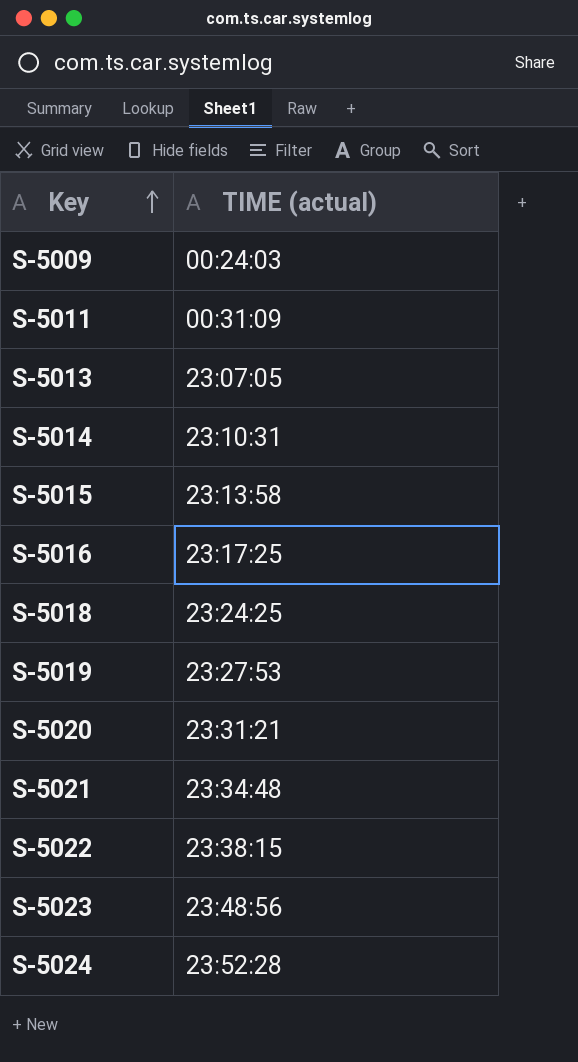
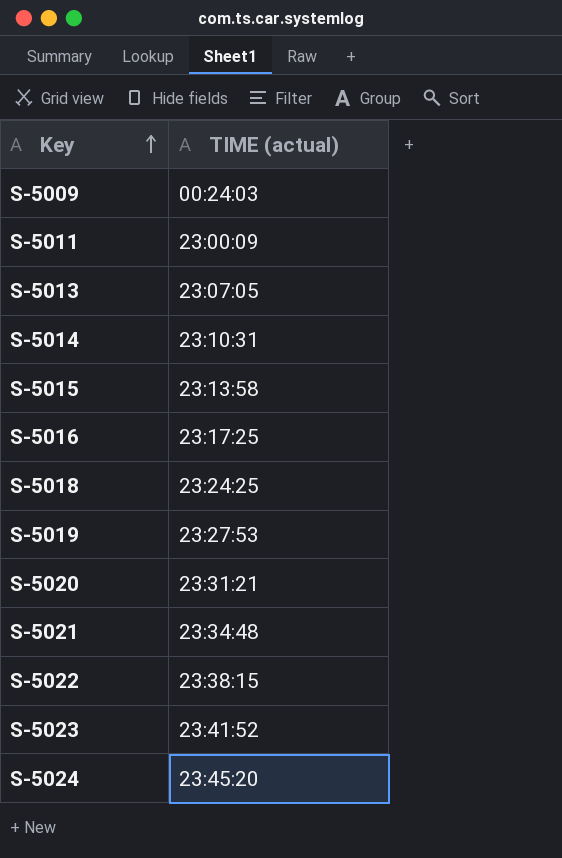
S-5011 | TIME (actual): 00:31:09 -> 23:00:09
S-5023 | TIME (actual): 23:48:56 -> 23:41:52
S-5024 | TIME (actual): 23:52:28 -> 23:45:20

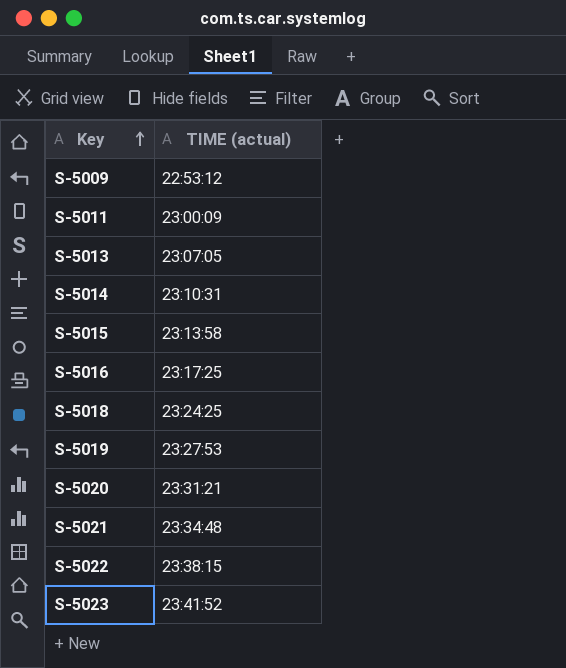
row S-5024: 23:45:20 -> none
S-5009 | TIME (actual): 00:24:03 -> 22:53:12

